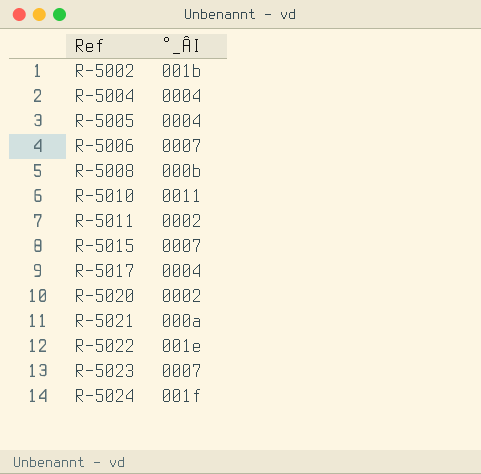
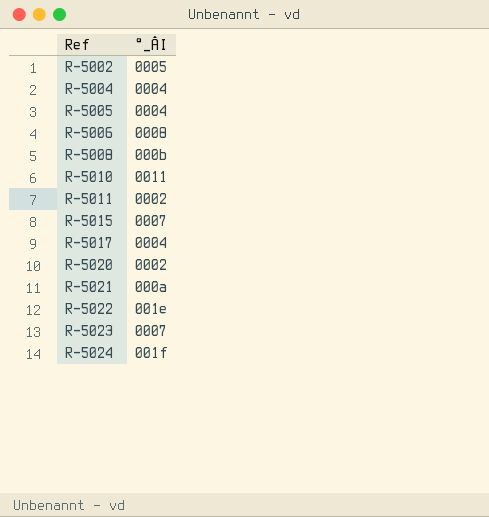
R-5002 | °_ÂI: 001b -> 0005
R-5006 | °_ÂI: 0007 -> 0008

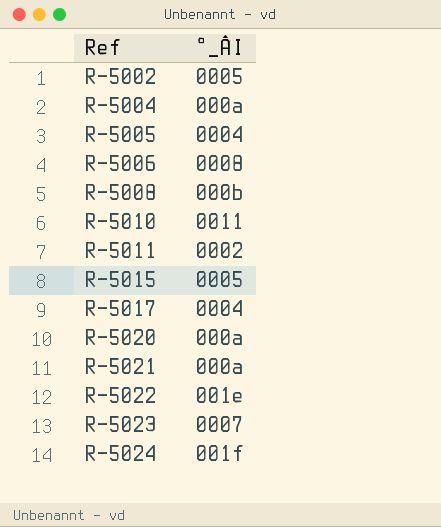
R-5004 | °_ÂI: 0004 -> 000a
R-5015 | °_ÂI: 0007 -> 0005
R-5020 | °_ÂI: 0002 -> 000a

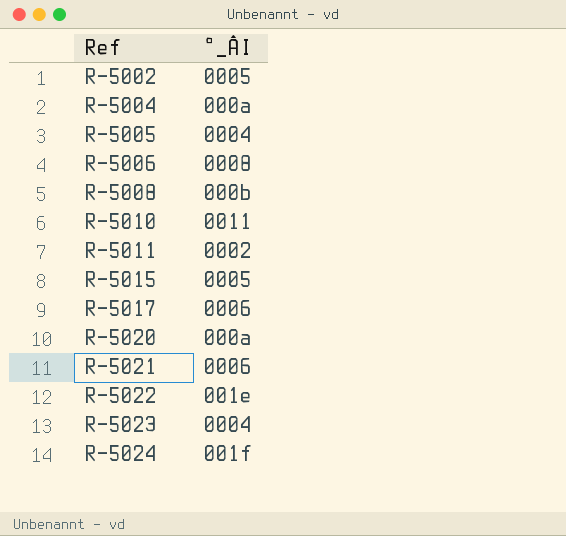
R-5017 | °_ÂI: 0004 -> 0006
R-5021 | °_ÂI: 000a -> 0006
R-5023 | °_ÂI: 0007 -> 0004

